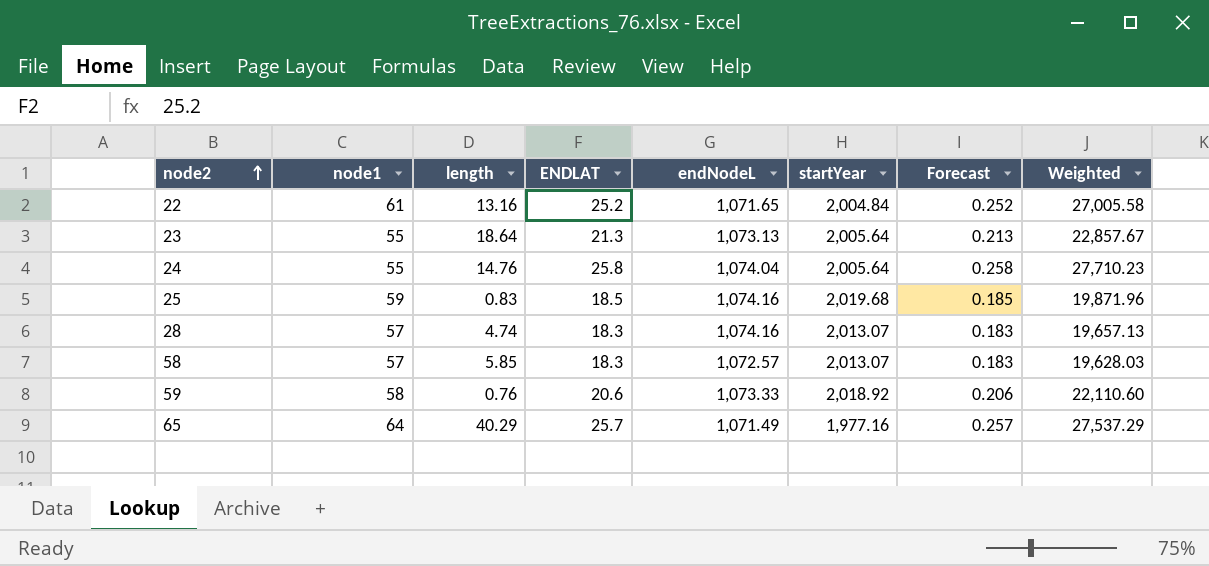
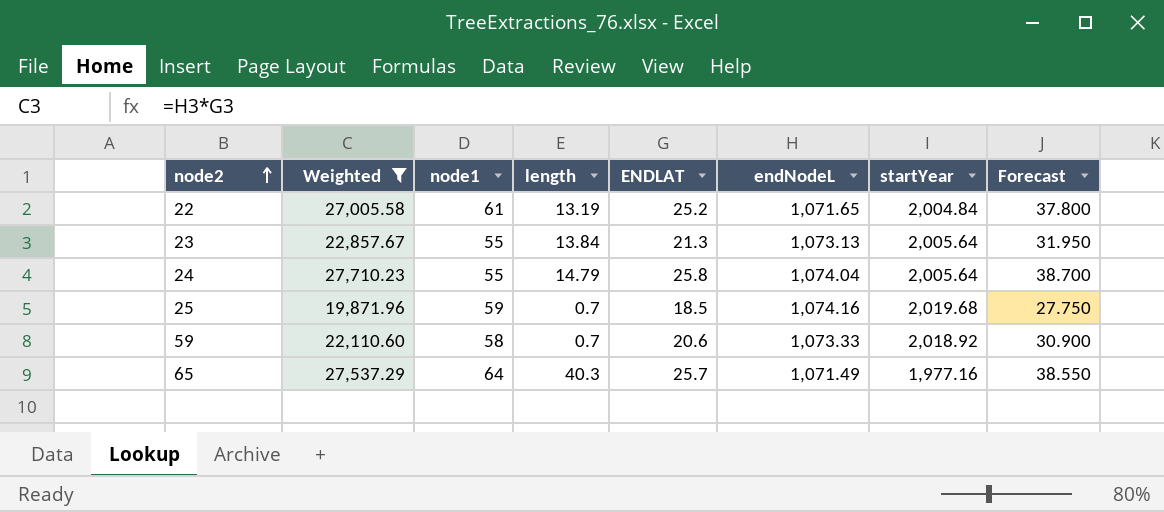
filter: none -> Weighted >= 19,871.96
column Weighted | position: 8 -> 2
column Forecast | formula: [ENDLAT] * 0.01 -> [ENDLAT] * 1.5
22 | length: 13.16 -> 13.19
23 | length: 18.64 -> 13.84
24 | length: 14.76 -> 14.79
25 | length: 0.83 -> 0.7
59 | length: 0.76 -> 0.7
65 | length: 40.29 -> 40.3

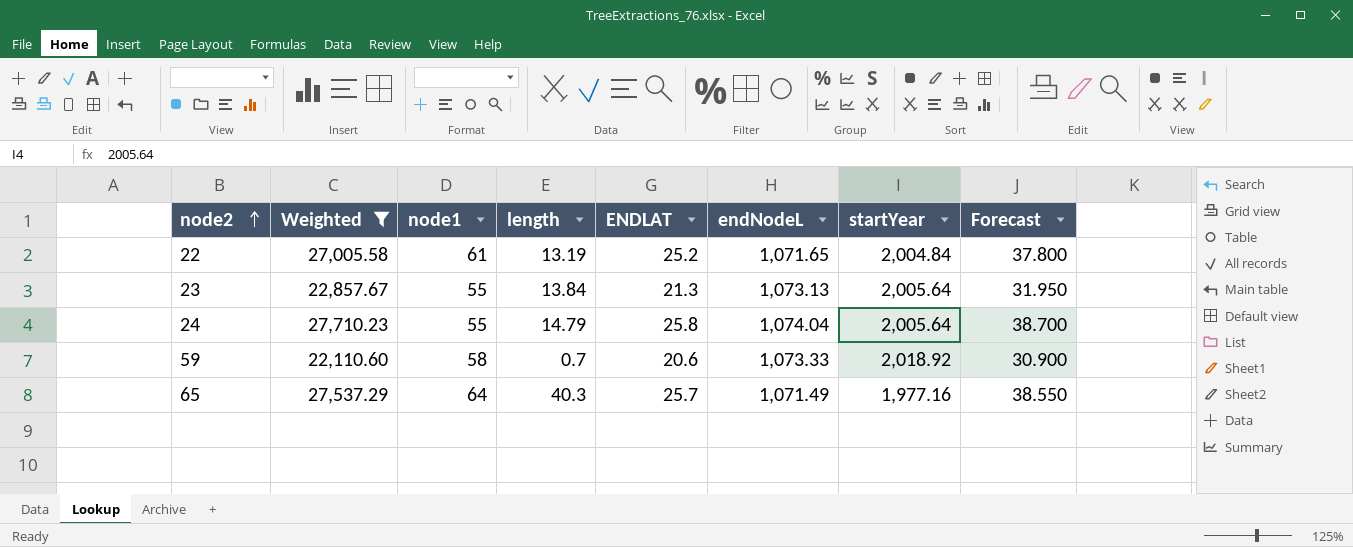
row 25: 19,871.96 | 59 | 0.7 | 18.5 | 1,074.16 | 2,019.68 | 27.750 -> none

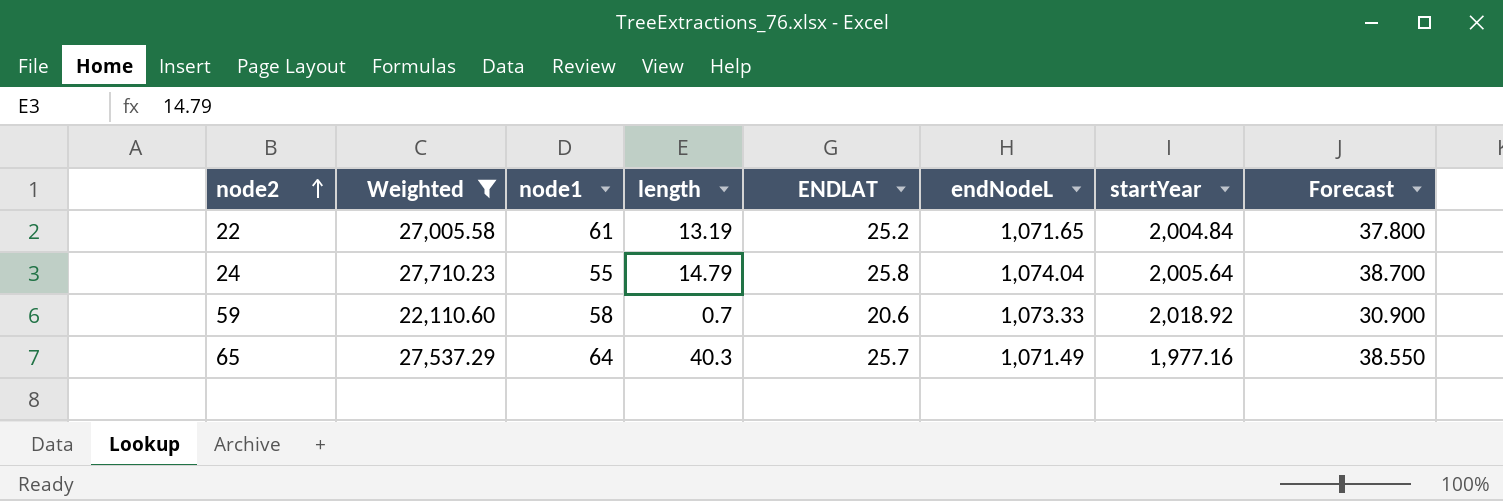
row 23: 22,857.67 | 55 | 13.84 | 21.3 | 1,073.13 | 2,005.64 | 31.950 -> none

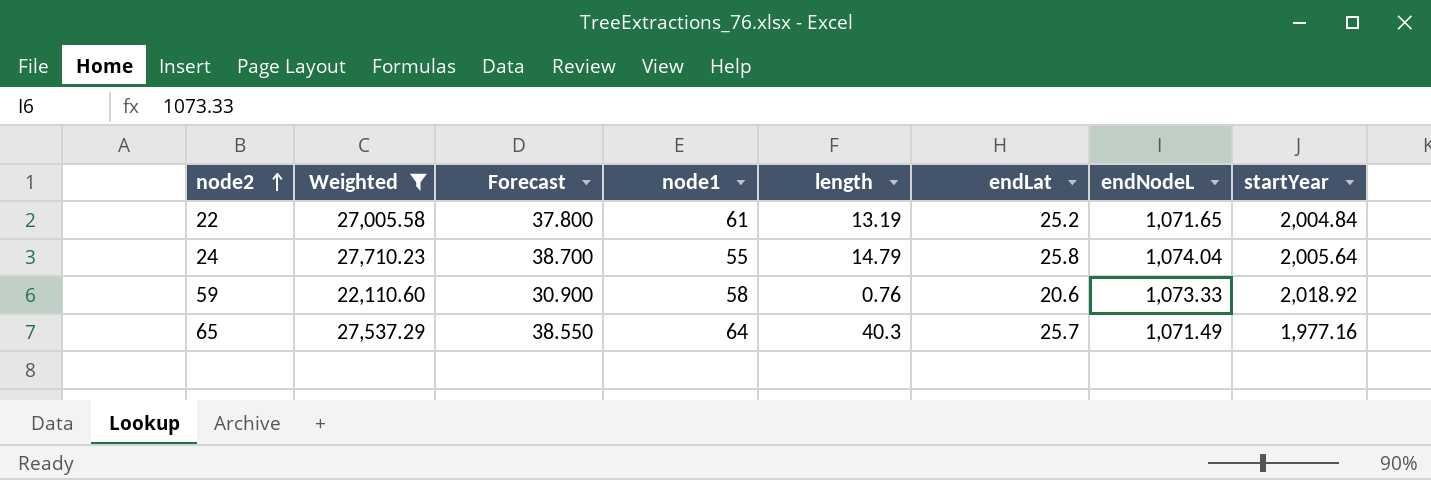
column Forecast | position: 8 -> 3
column name: ENDLAT -> endLat
59 | length: 0.7 -> 0.76

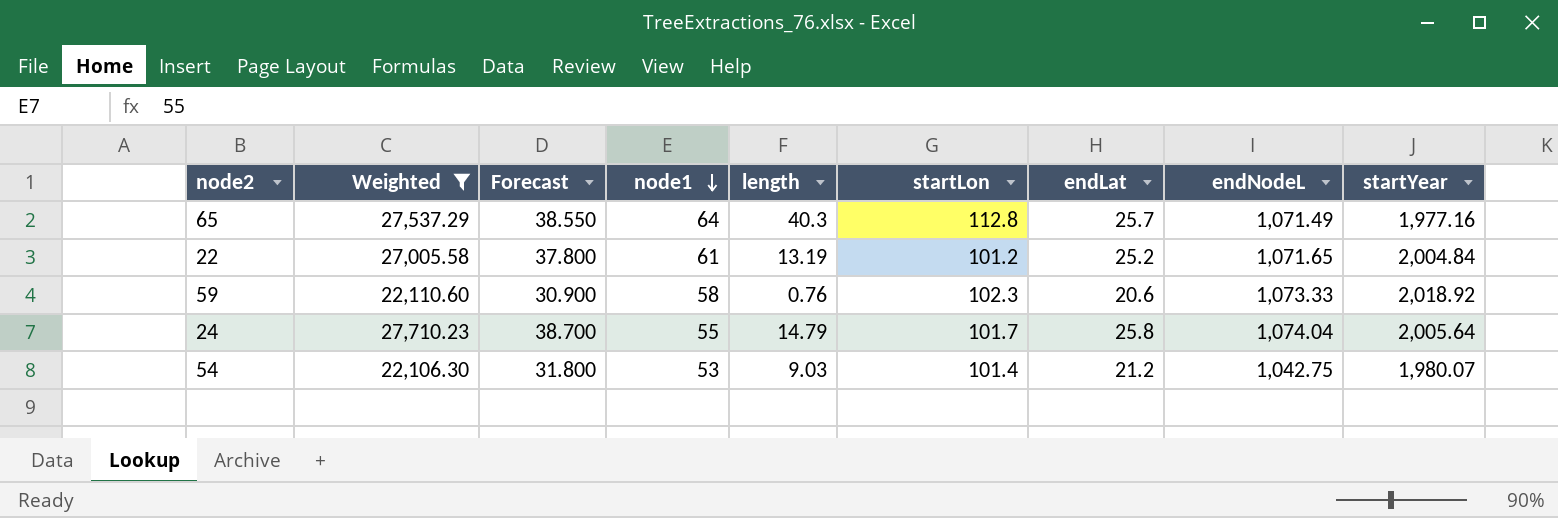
row order: node2 ascending -> node1 descending
column startLon | position: none -> 6
row 54: none -> 22,106.30 | 31.800 | 53 | 9.03 | 101.4 | 21.2 | 1,042.75 | 1,980.07

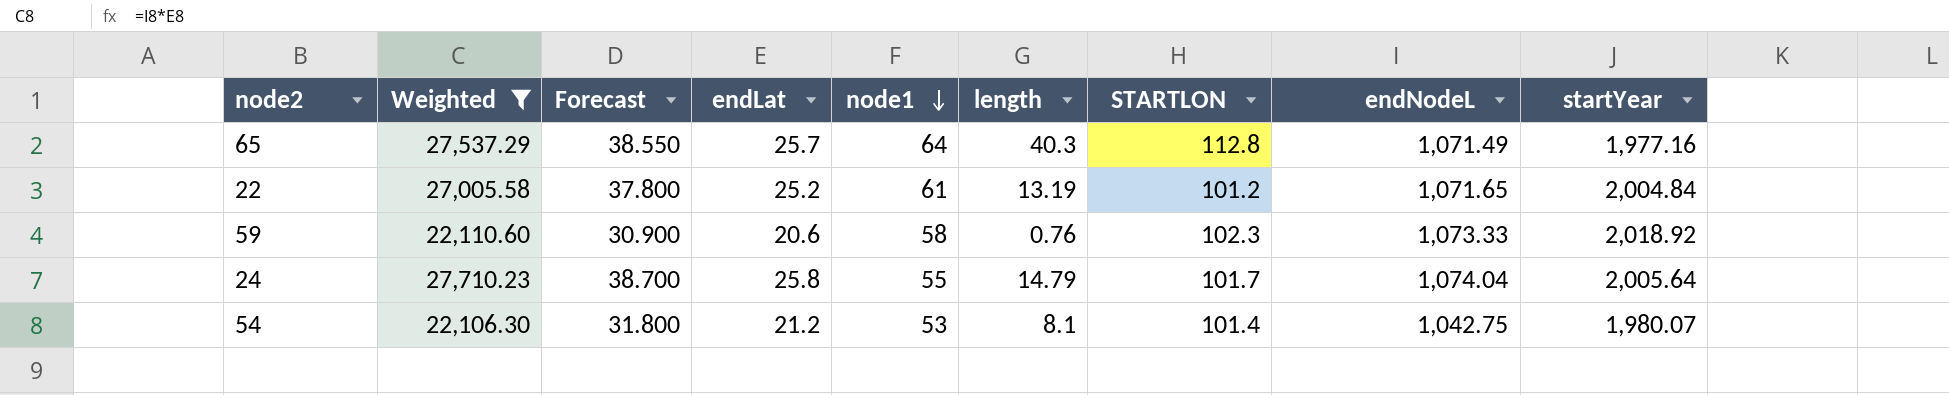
column endLat | position: 7 -> 4
column name: startLon -> STARTLON
54 | length: 9.03 -> 8.1

